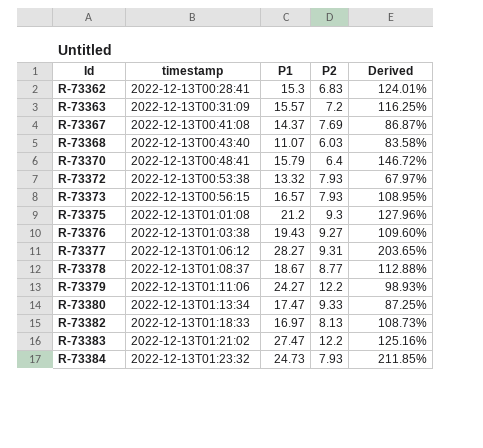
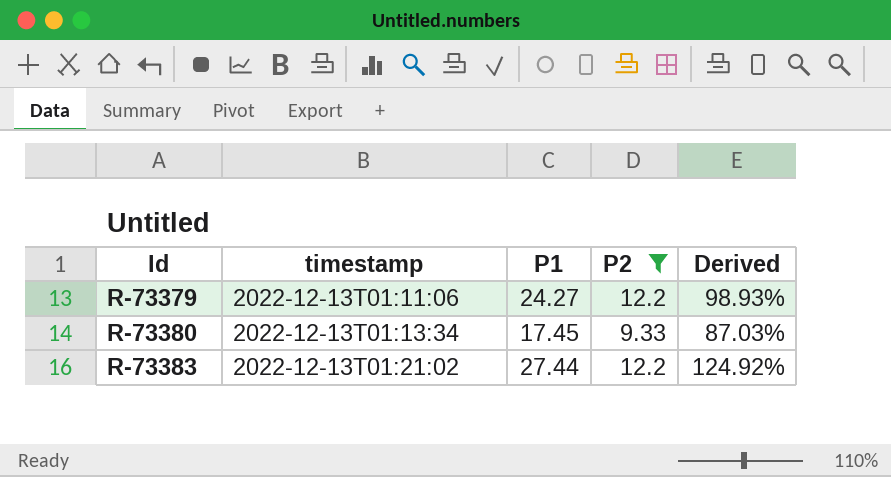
filter: none -> P2 >= 9.33
R-73380 | P1: 17.47 -> 17.45
R-73380 | Derived: 87.25% -> 87.03%
R-73383 | P1: 27.47 -> 27.44
R-73383 | Derived: 125.16% -> 124.92%

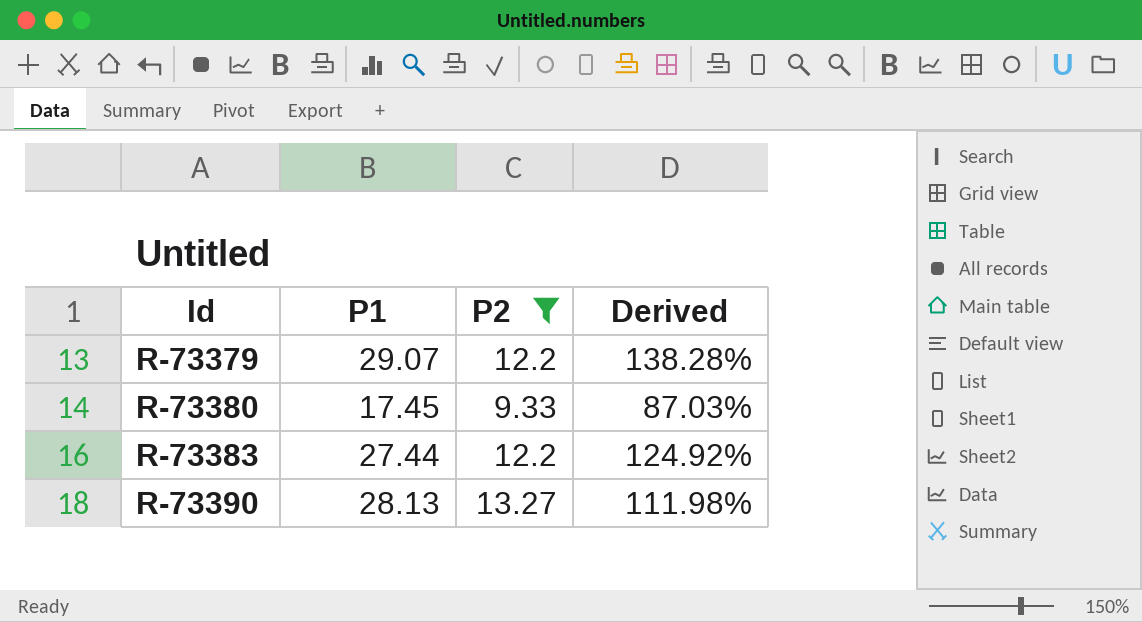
column timestamp | position: 2 -> none
R-73379 | P1: 24.27 -> 29.07
R-73379 | Derived: 98.93% -> 138.28%
row R-73390: none -> 28.13 | 13.27 | 111.98%

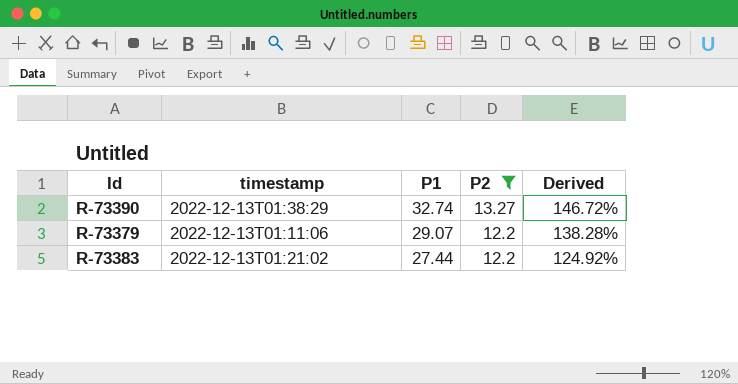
row order: Id ascending -> P1 descending
column timestamp | position: none -> 2
row R-73380: 17.45 | 9.33 | 87.03% -> none
R-73390 | P1: 28.13 -> 32.74
R-73390 | Derived: 111.98% -> 146.72%

